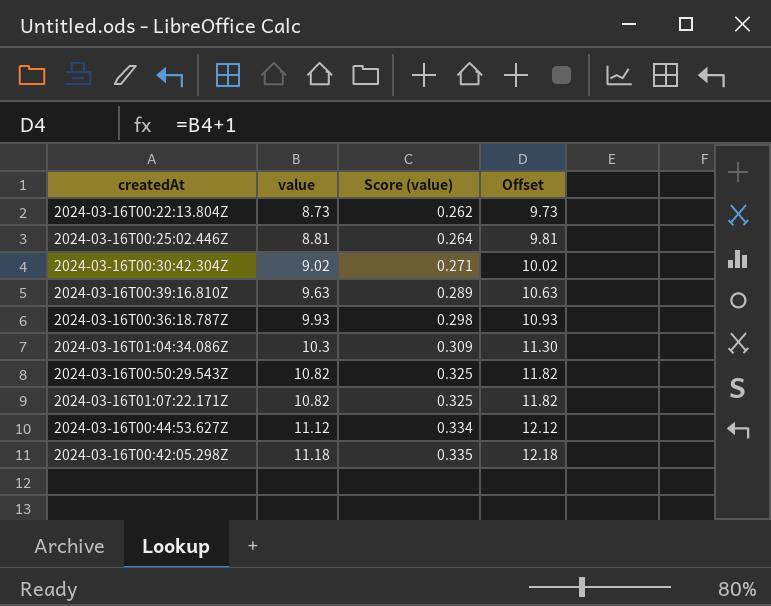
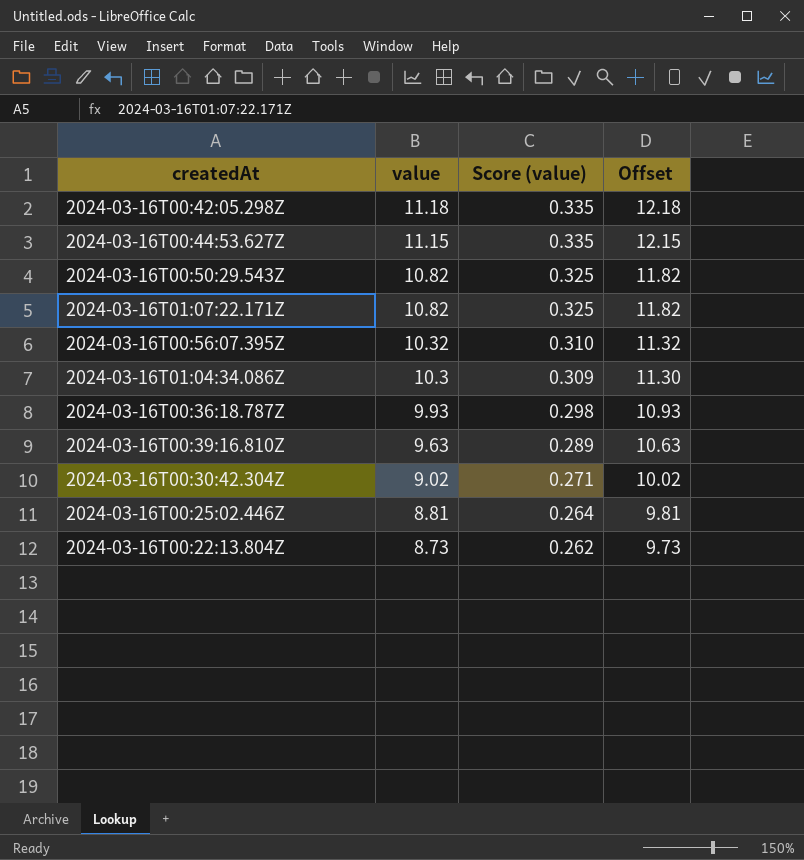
row order: value ascending -> value descending
2024-03-16T00:44:53.627Z | value: 11.12 -> 11.15
2024-03-16T00:44:53.627Z | Score (value): 0.334 -> 0.335
2024-03-16T00:44:53.627Z | Offset: 12.12 -> 12.15
row 2024-03-16T00:56:07.395Z: none -> 10.32 | 0.310 | 11.32

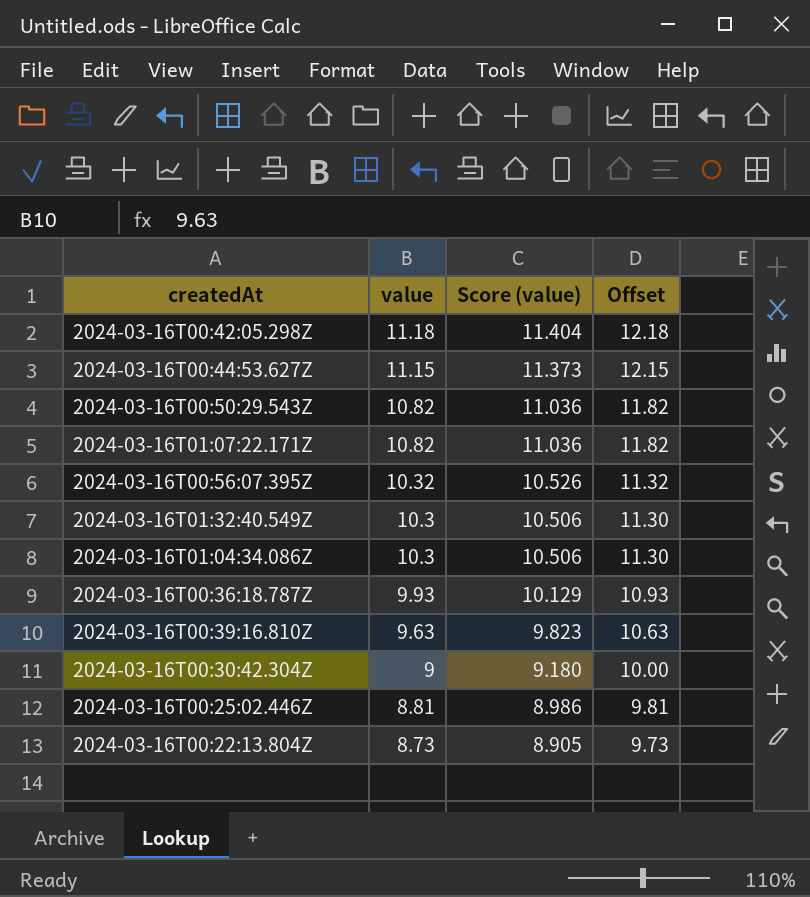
column Score (value) | formula: [value] * 0.03 -> [value] * 1.02
row 2024-03-16T01:32:40.549Z: none -> 10.3 | 10.506 | 11.30
2024-03-16T00:30:42.304Z | value: 9.02 -> 9
2024-03-16T00:30:42.304Z | Offset: 10.02 -> 10.00

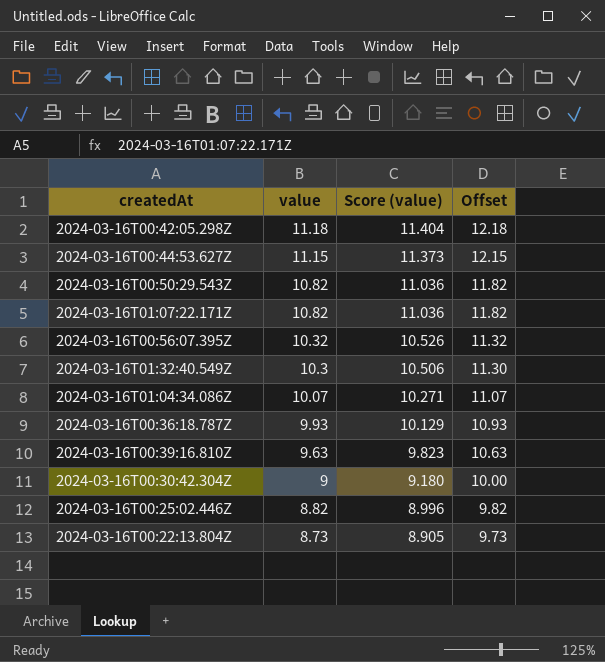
2024-03-16T01:04:34.086Z | value: 10.3 -> 10.07
2024-03-16T01:04:34.086Z | Score (value): 10.506 -> 10.271
2024-03-16T01:04:34.086Z | Offset: 11.30 -> 11.07
2024-03-16T00:25:02.446Z | value: 8.81 -> 8.82
2024-03-16T00:25:02.446Z | Score (value): 8.986 -> 8.996
2024-03-16T00:25:02.446Z | Offset: 9.81 -> 9.82

